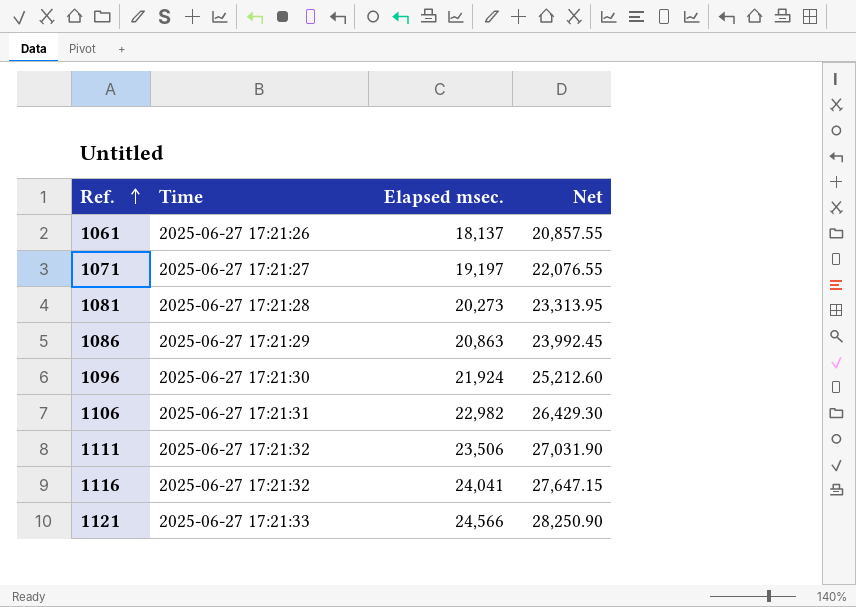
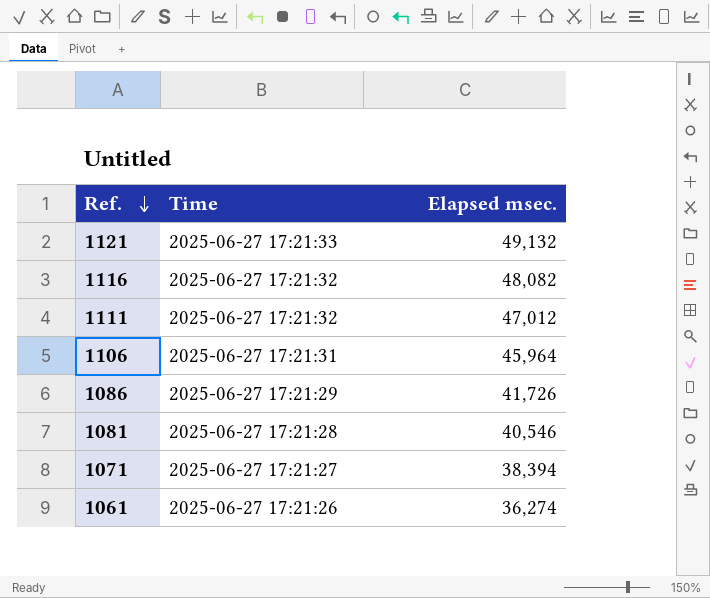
row order: Ref. ascending -> Ref. descending
column Net | formula: [Elapsed msec.] * 1.15 -> none
row 1096: 2025-06-27 17:21:30 | 21,924 | 25,212.60 -> none
1121 | Elapsed msec.: 24,566 -> 49,132
1116 | Elapsed msec.: 24,041 -> 48,082
1111 | Elapsed msec.: 23,506 -> 47,012
1106 | Elapsed msec.: 22,982 -> 45,964
1086 | Elapsed msec.: 20,863 -> 41,726
1081 | Elapsed msec.: 20,273 -> 40,546
1071 | Elapsed msec.: 19,197 -> 38,394
1061 | Elapsed msec.: 18,137 -> 36,274

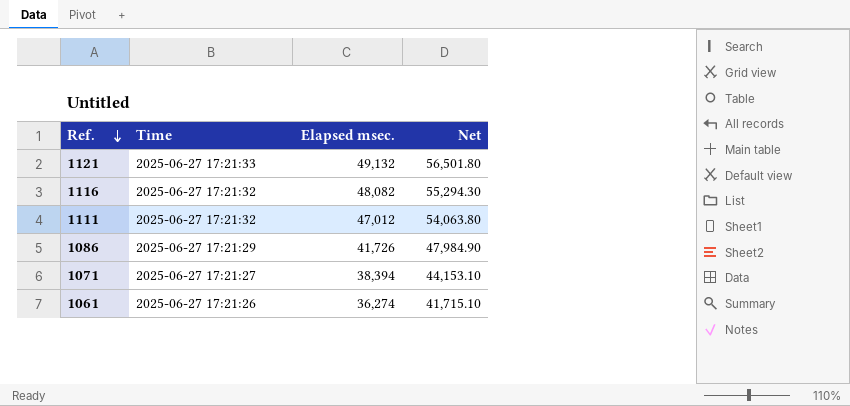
column Net | formula: none -> [Elapsed msec.] * 1.15
row 1106: 2025-06-27 17:21:31 | 45,964 -> none
row 1081: 2025-06-27 17:21:28 | 40,546 -> none

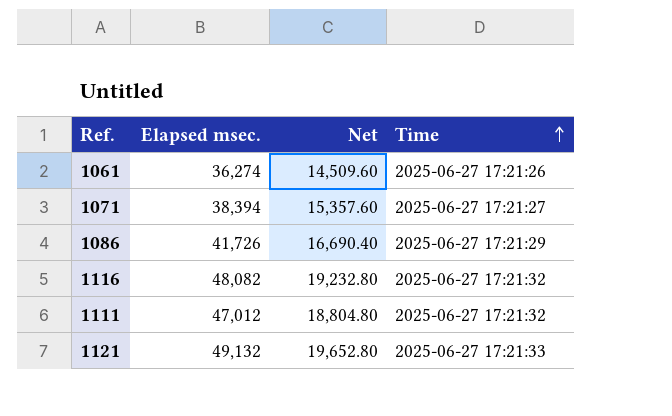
row order: Ref. descending -> Time ascending
column Net | formula: [Elapsed msec.] * 1.15 -> [Elapsed msec.] * 0.4
column Time | position: 2 -> 4

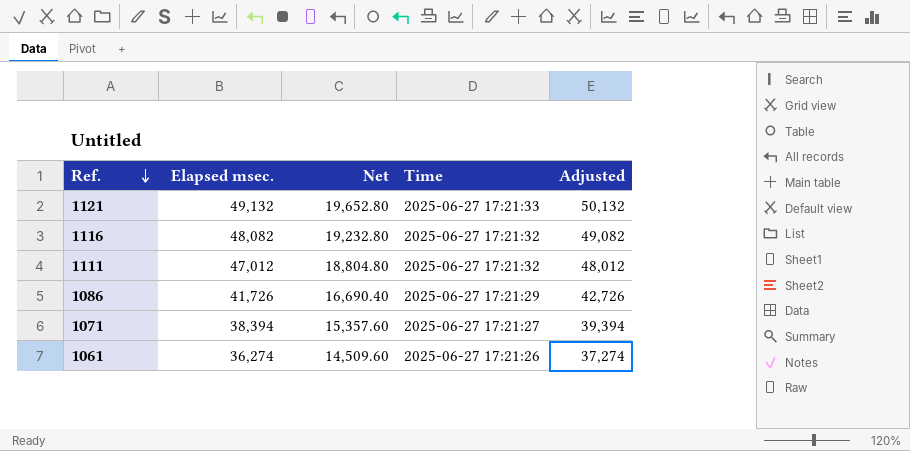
row order: Time ascending -> Ref. descending
column Adjusted | formula: none -> [Elapsed msec.] + 1000

